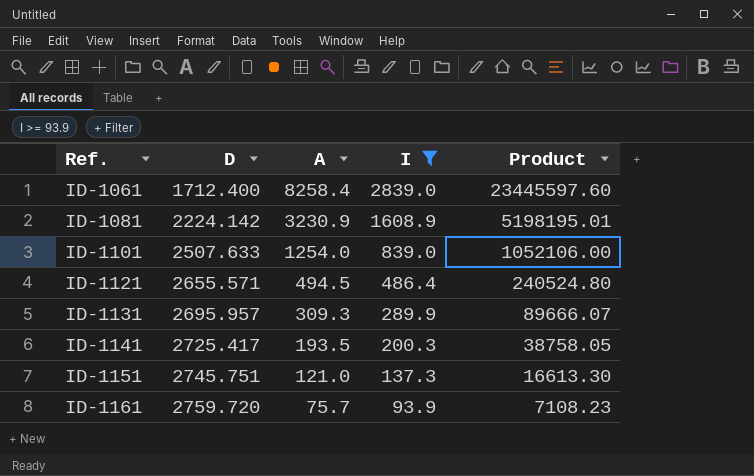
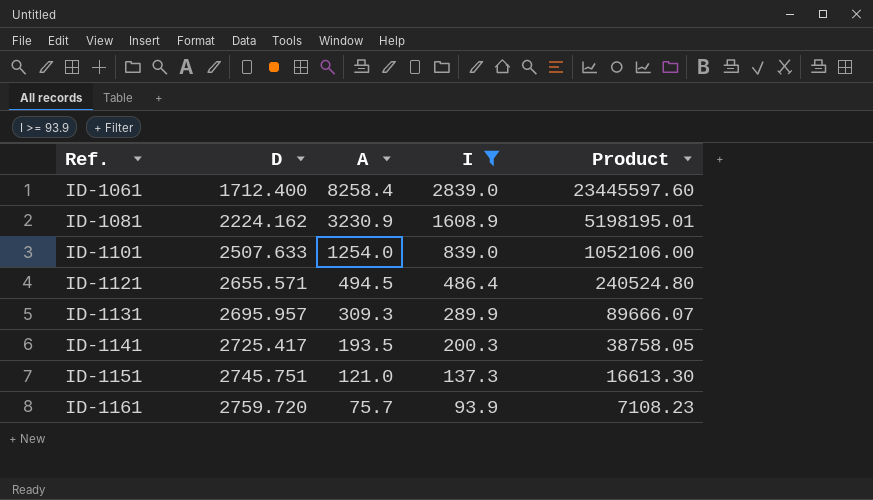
ID-1081 | D: 2224.142 -> 2224.162

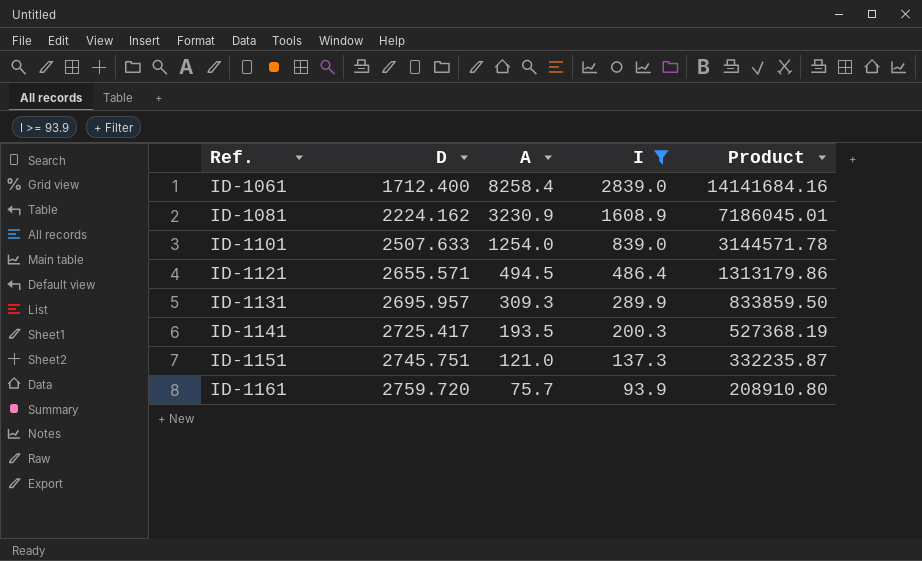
column Product | formula: [A] * [I] -> [D] * [A]

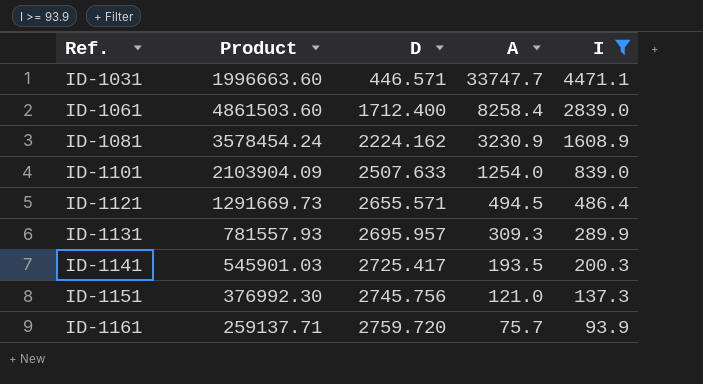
column Product | formula: [D] * [A] -> [D] * [I]
column Product | position: 5 -> 2
row ID-1031: none -> 1996663.60 | 446.571 | 33747.7 | 4471.1
ID-1151 | D: 2745.751 -> 2745.756

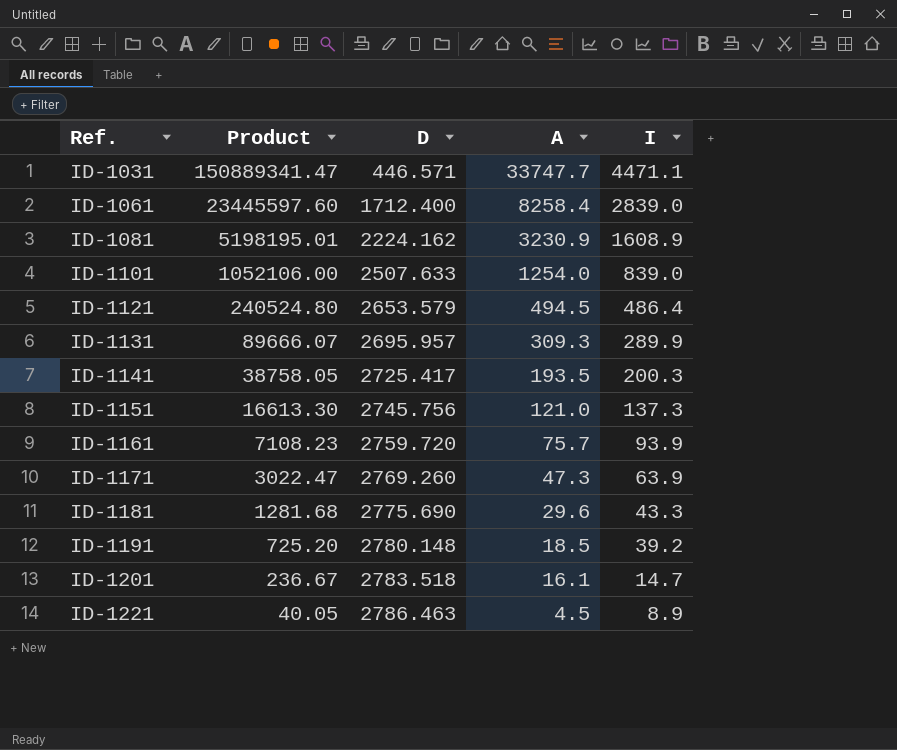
filter: I >= 93.9 -> none
column Product | formula: [D] * [I] -> [A] * [I]
ID-1121 | D: 2655.571 -> 2653.579

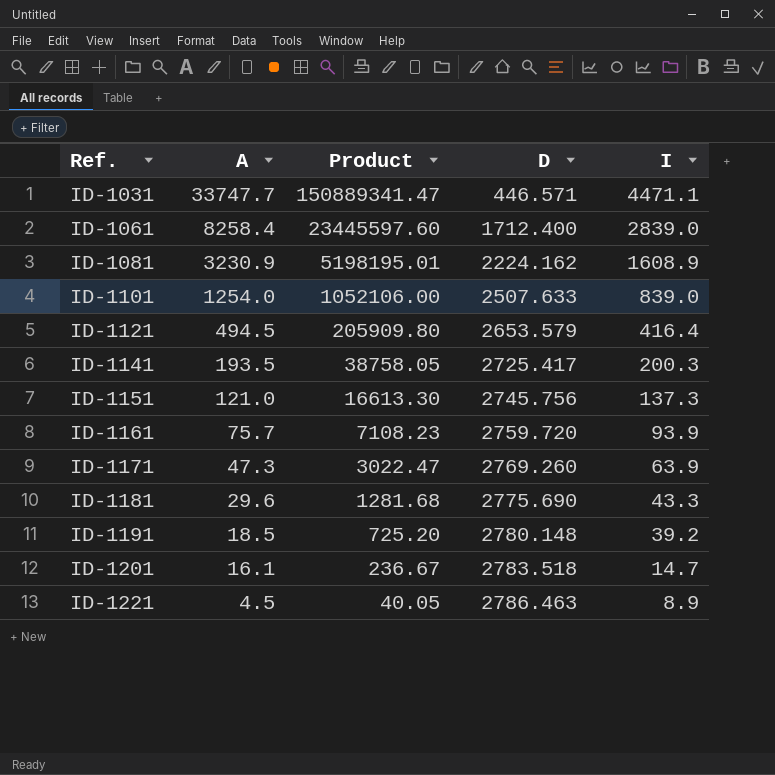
column A | position: 4 -> 2
row ID-1131: 89666.07 | 2695.957 | 309.3 | 289.9 -> none
ID-1121 | Product: 240524.80 -> 205909.80
ID-1121 | I: 486.4 -> 416.4

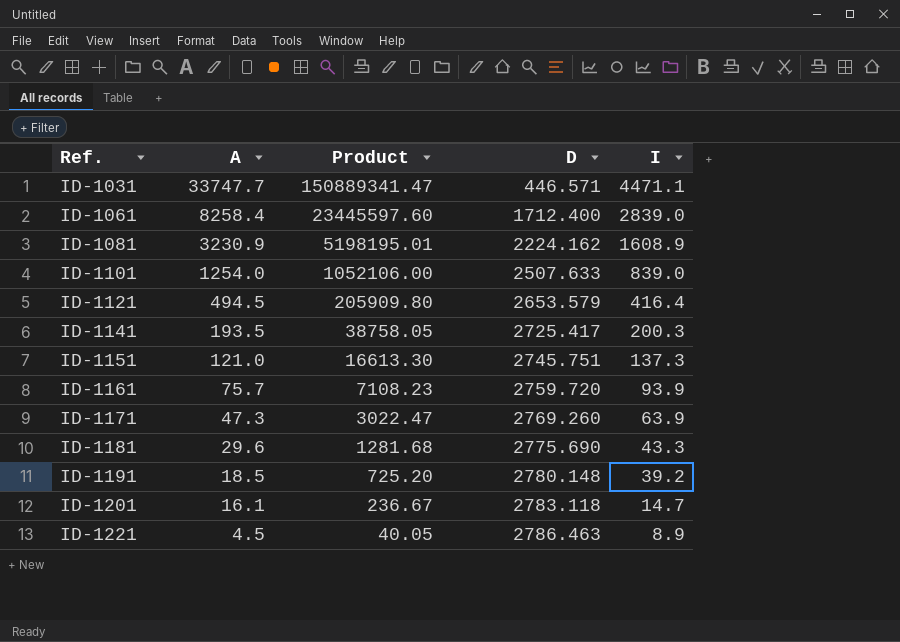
ID-1151 | D: 2745.756 -> 2745.751
ID-1201 | D: 2783.518 -> 2783.118

